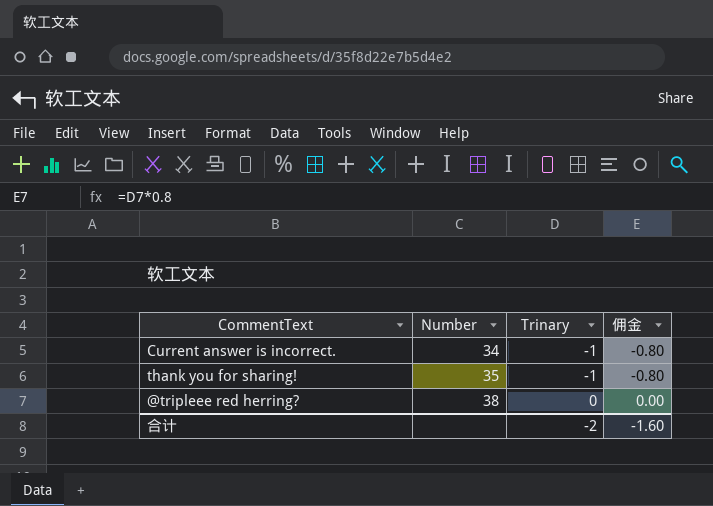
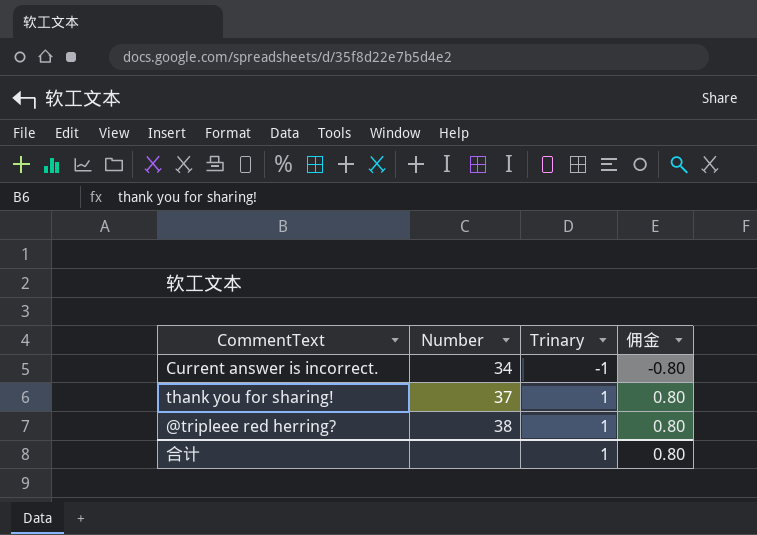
thank you for sharing! | Number: 35 -> 37
thank you for sharing! | Trinary: -1 -> 1
thank you for sharing! | 佣金: -0.80 -> 0.80
@tripleee red herring? | Trinary: 0 -> 1
@tripleee red herring? | 佣金: 0.00 -> 0.80
合计 | Trinary: -2 -> 1
合计 | 佣金: -1.60 -> 0.80

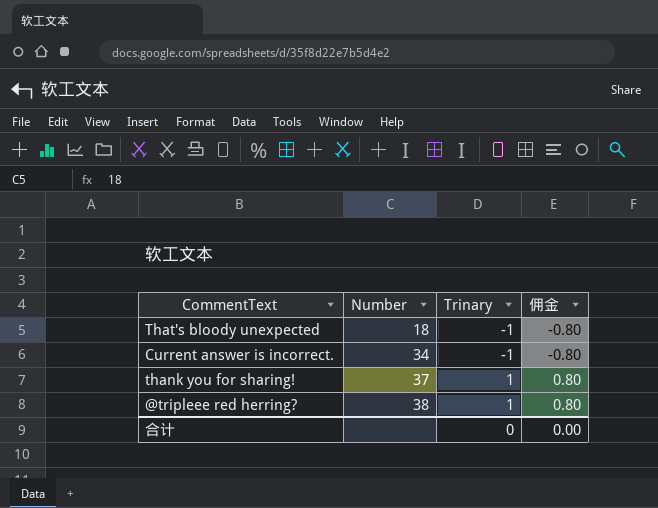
row That's bloody unexpected: none -> 18 | -1 | -0.80
合计 | Trinary: 1 -> 0
合计 | 佣金: 0.80 -> 0.00

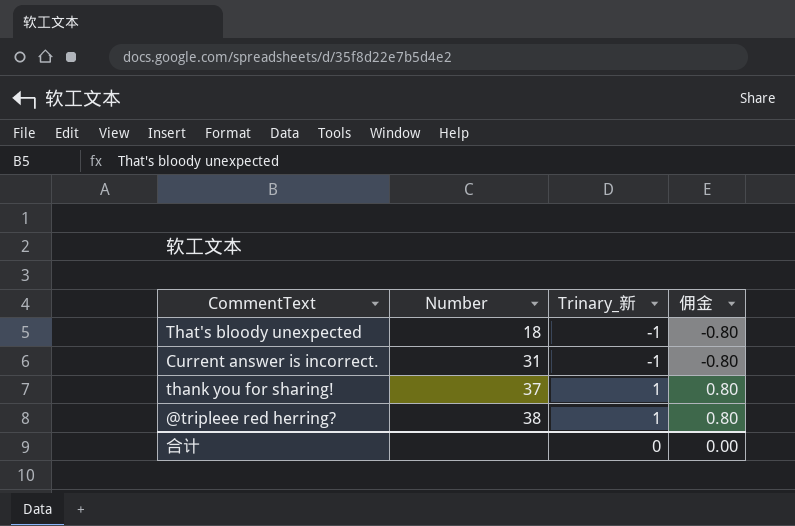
column name: Trinary -> Trinary_新
Current answer is incorrect. | Number: 34 -> 31

